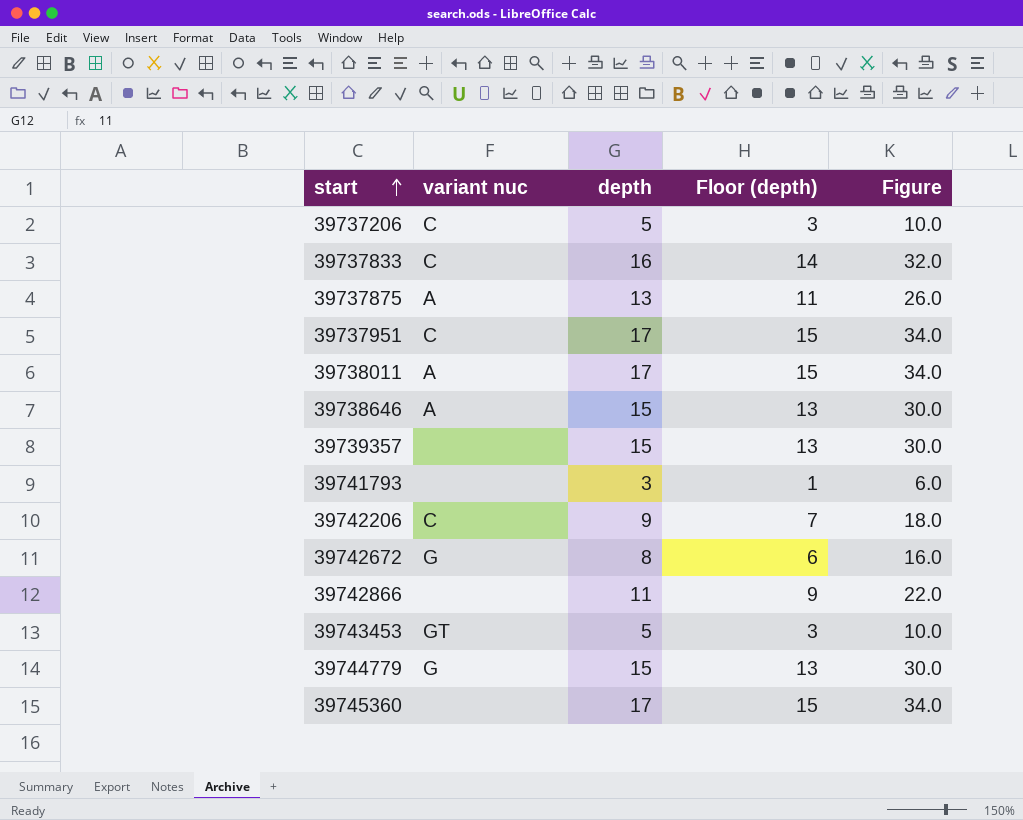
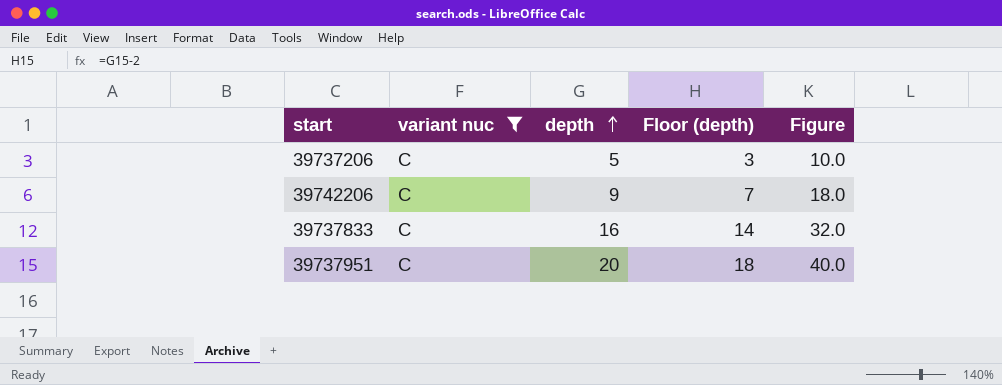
filter: none -> variant nuc = C
row order: start ascending -> depth ascending
39737951 | depth: 17 -> 20
39737951 | Floor (depth): 15 -> 18
39737951 | Figure: 34.0 -> 40.0

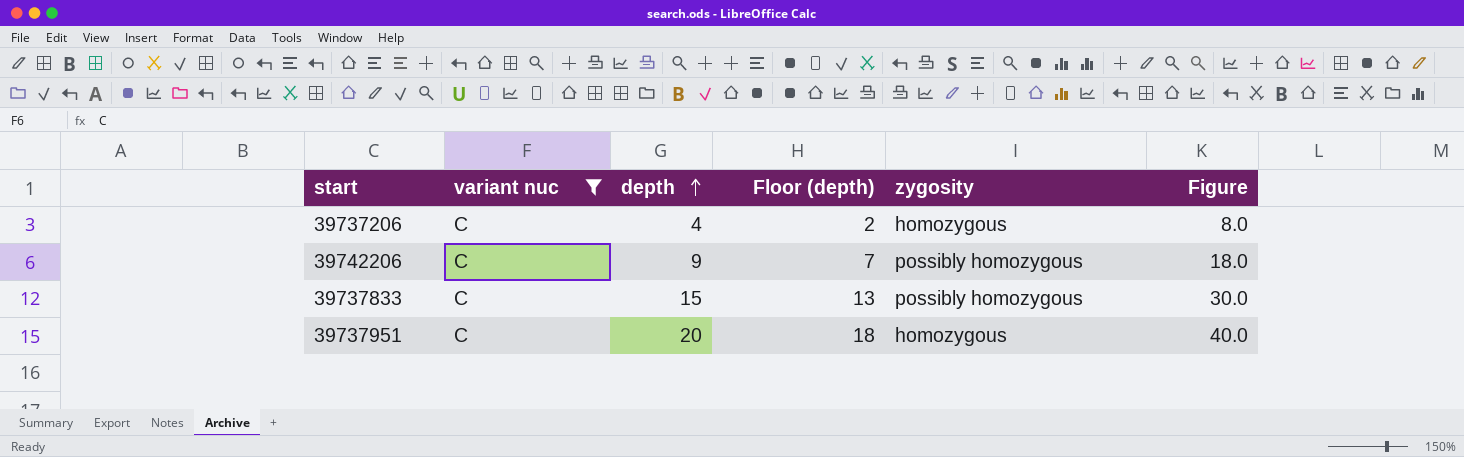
column zygosity | position: none -> 5
39737206 | depth: 5 -> 4
39737206 | Floor (depth): 3 -> 2
39737206 | Figure: 10.0 -> 8.0
39737833 | depth: 16 -> 15
39737833 | Floor (depth): 14 -> 13
39737833 | Figure: 32.0 -> 30.0

